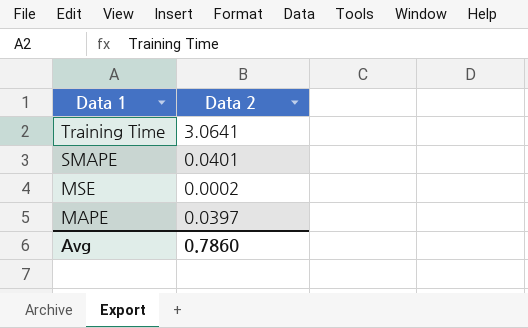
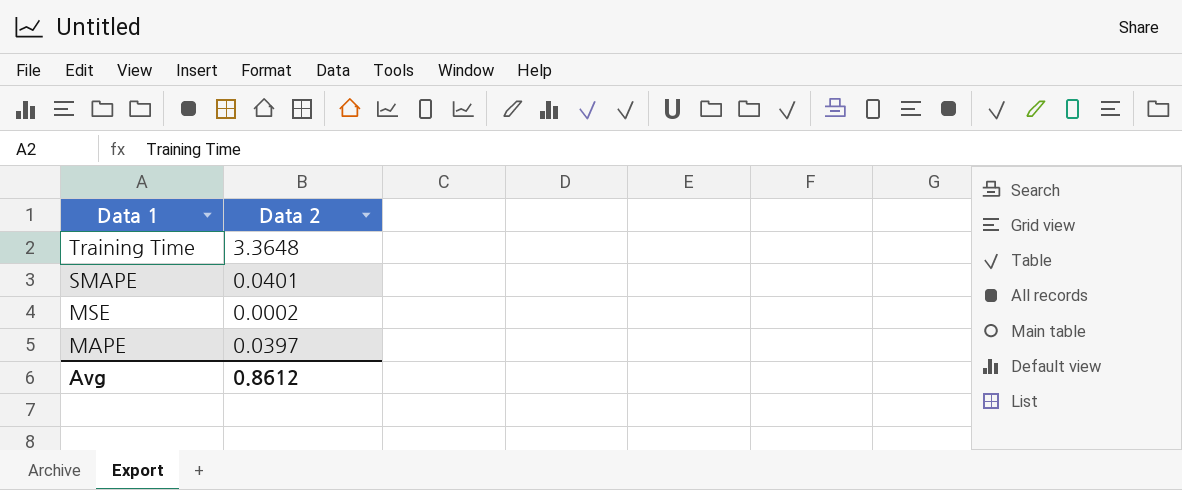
Training Time | Data 2: 3.0641 -> 3.3648
Avg | Data 2: 0.7860 -> 0.8612

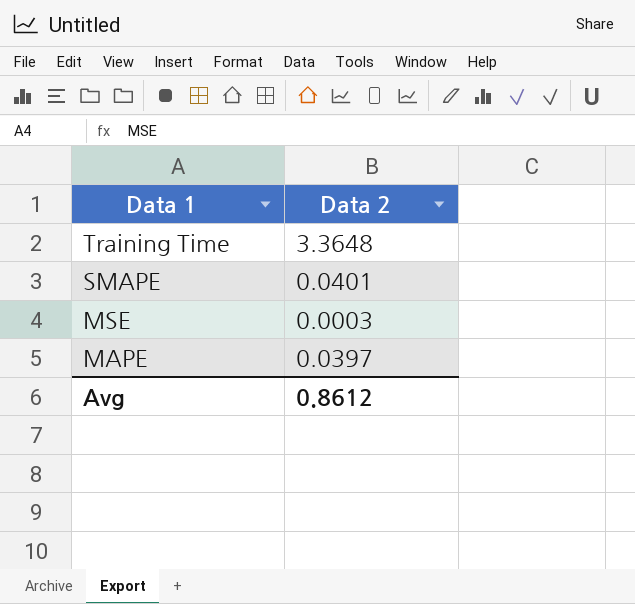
MSE | Data 2: 0.0002 -> 0.0003

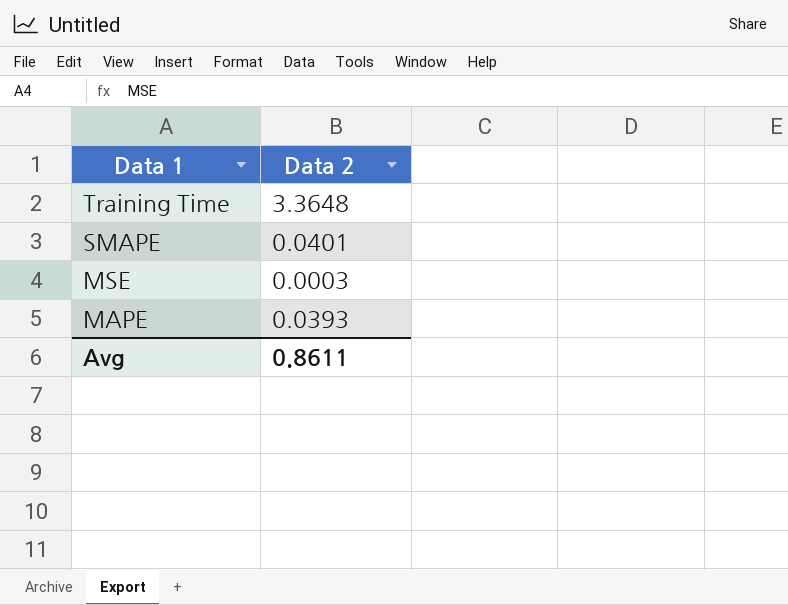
MAPE | Data 2: 0.0397 -> 0.0393
Avg | Data 2: 0.8612 -> 0.8611

